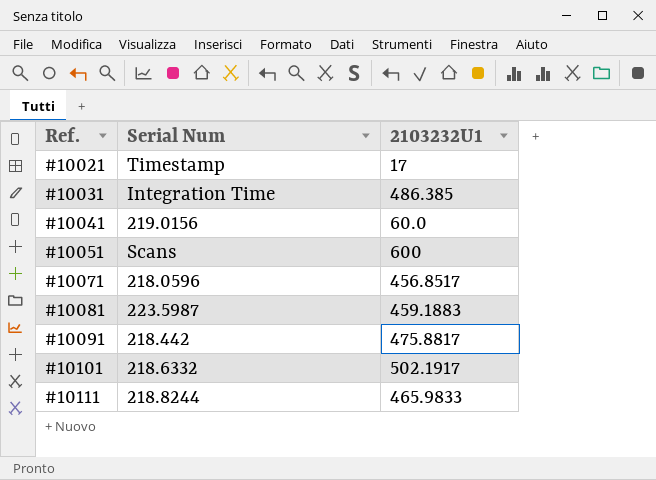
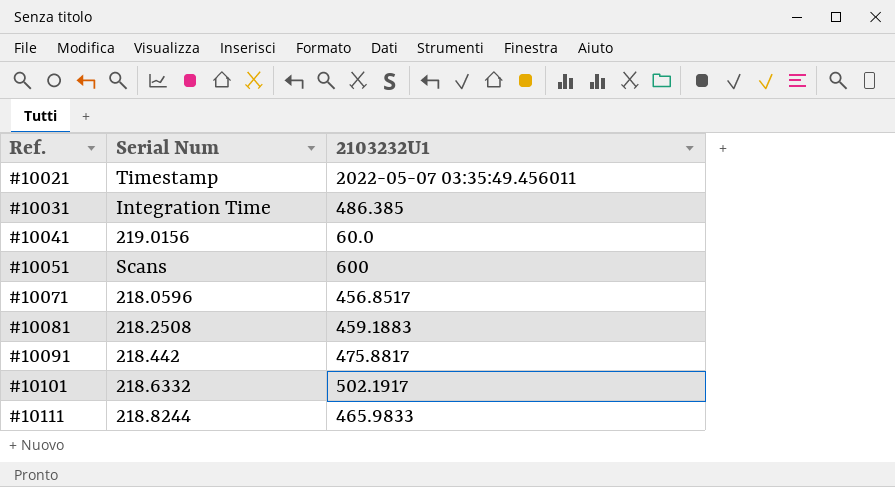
#10021 | 2103232U1: 17 -> 2022-05-07 03:35:49.456011
#10081 | Serial Num: 223.5987 -> 218.2508

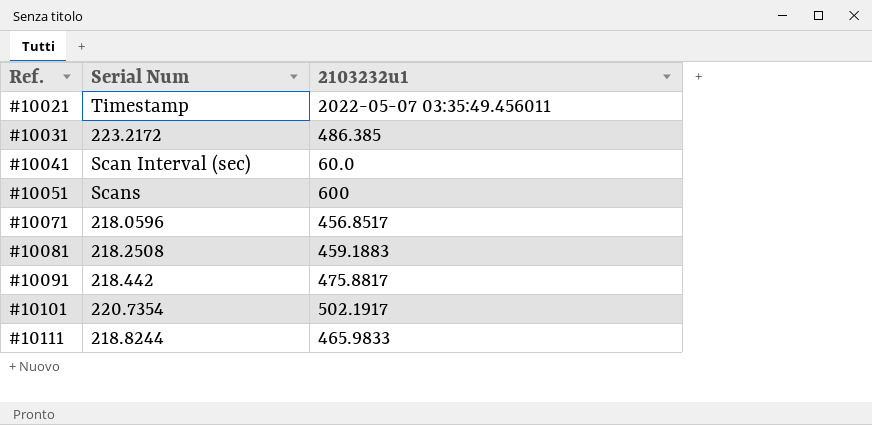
column name: 2103232U1 -> 2103232u1
#10031 | Serial Num: Integration Time -> 223.2172
#10041 | Serial Num: 219.0156 -> Scan Interval (sec)
#10101 | Serial Num: 218.6332 -> 220.7354

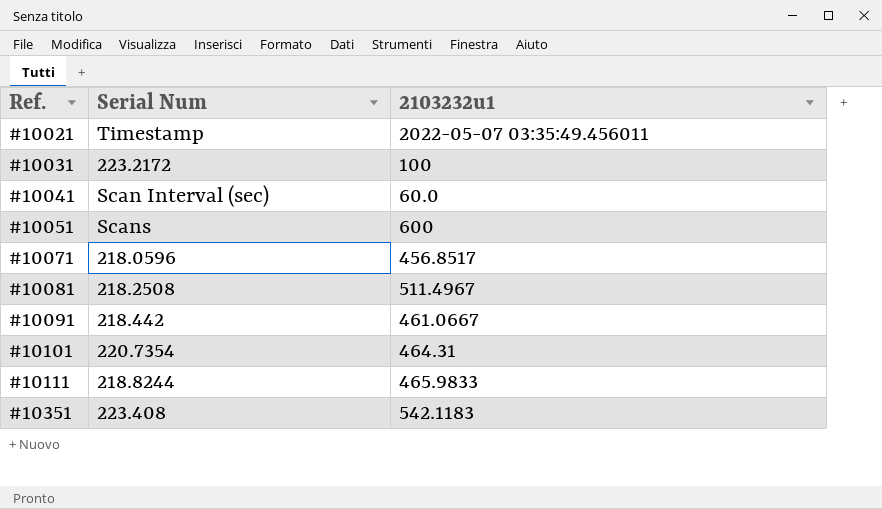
#10031 | 2103232u1: 486.385 -> 100
#10081 | 2103232u1: 459.1883 -> 511.4967
#10091 | 2103232u1: 475.8817 -> 461.0667
#10101 | 2103232u1: 502.1917 -> 464.31
row #10351: none -> 223.408 | 542.1183

